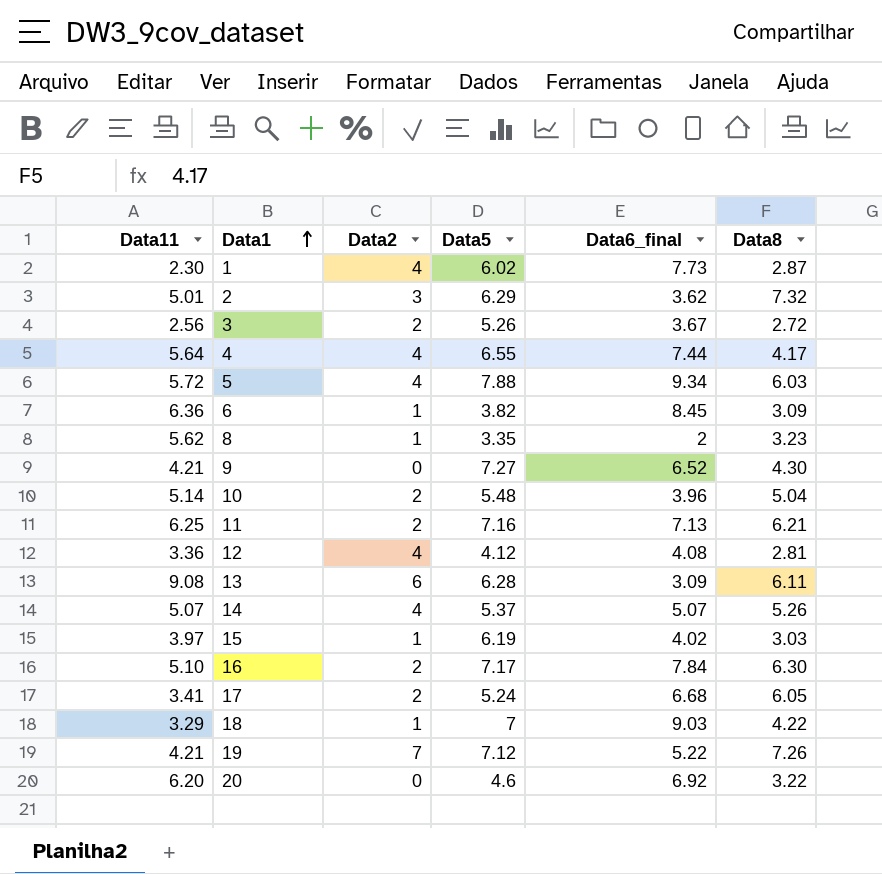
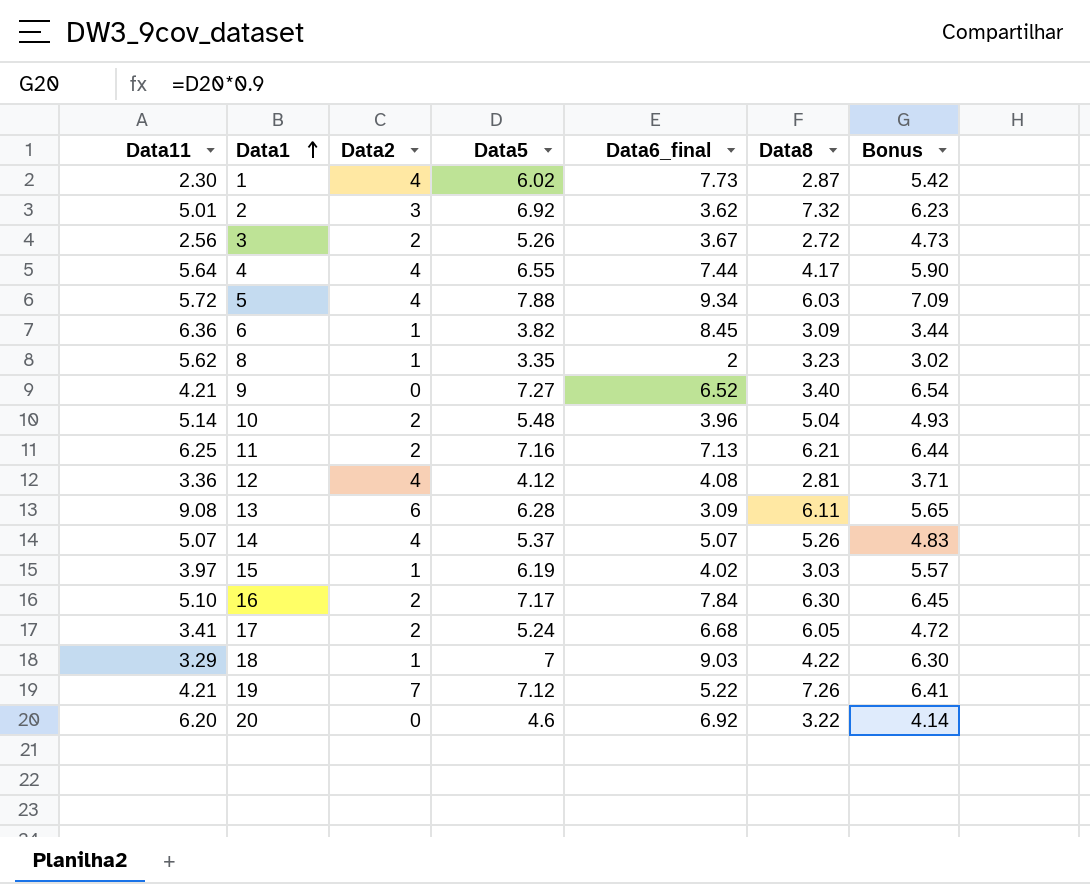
column Bonus | formula: none -> [Data5] * 0.9
2 | Data5: 6.29 -> 6.92
9 | Data8: 4.30 -> 3.40

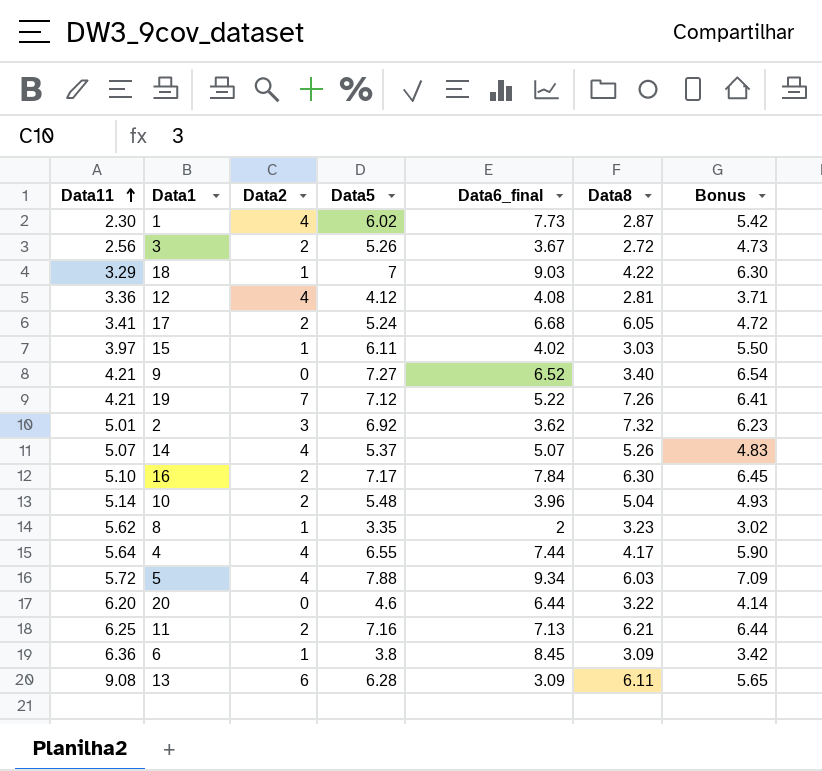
row order: Data1 ascending -> Data11 ascending
15 | Data5: 6.19 -> 6.11
15 | Bonus: 5.57 -> 5.50
20 | Data6_final: 6.92 -> 6.44
6 | Data5: 3.82 -> 3.8
6 | Bonus: 3.44 -> 3.42

